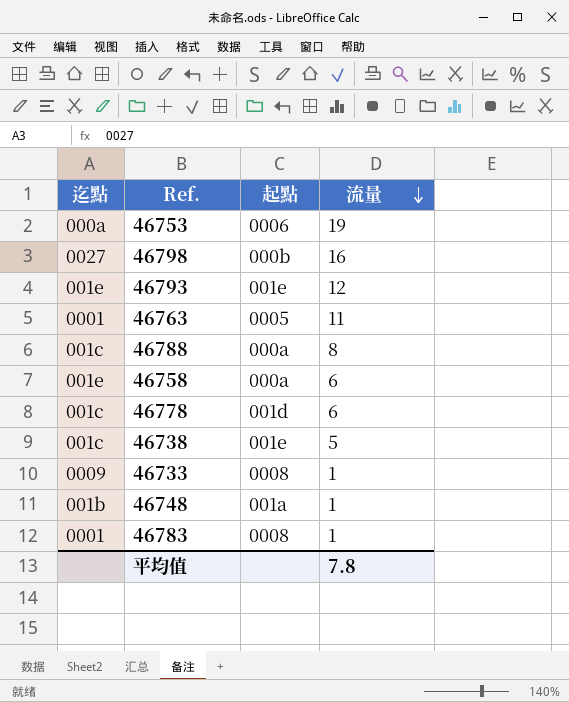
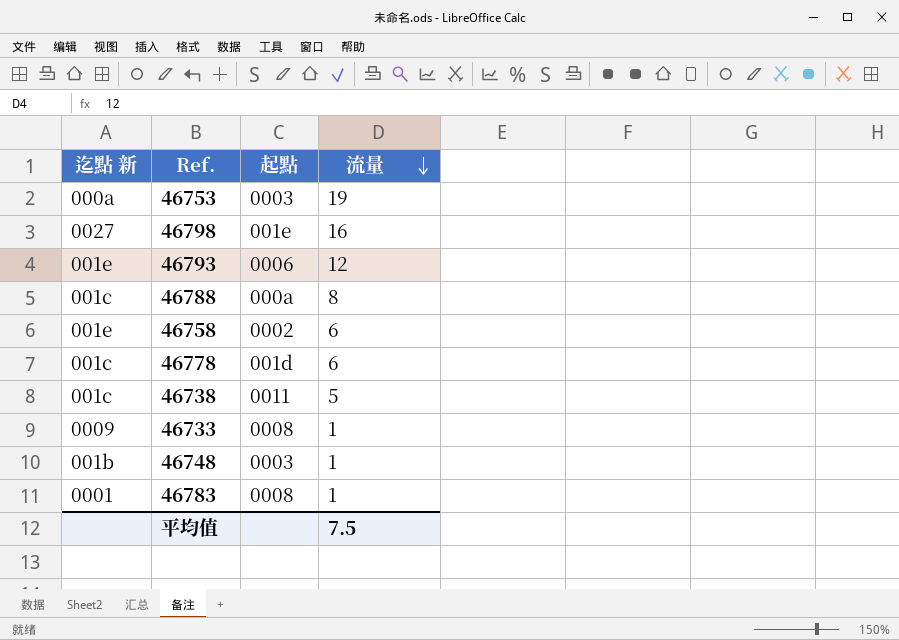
column name: 迄點 -> 迄點 新
row 46763: 0001 | 0005 | 11 -> none
46753 | 起點: 0006 -> 0003
46798 | 起點: 000b -> 001e
46793 | 起點: 001e -> 0006
46758 | 起點: 000a -> 0002
46738 | 起點: 001e -> 0011
46748 | 起點: 001a -> 0003
平均值 | 流量: 7.8 -> 7.5

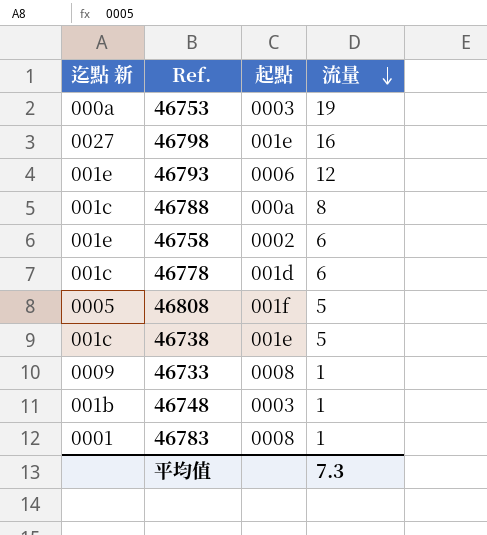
row 46808: none -> 0005 | 001f | 5
46738 | 起點: 0011 -> 001e
平均值 | 流量: 7.5 -> 7.3

